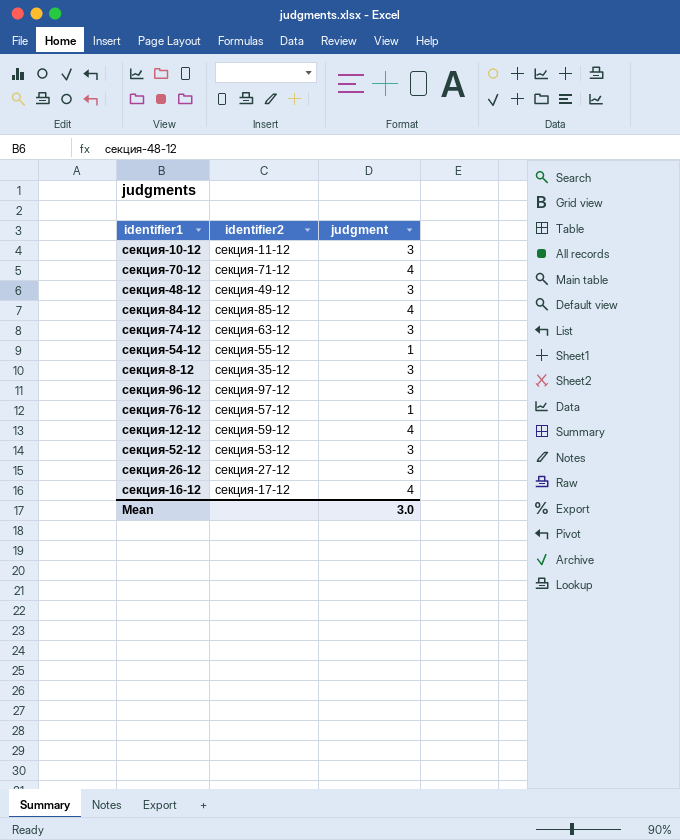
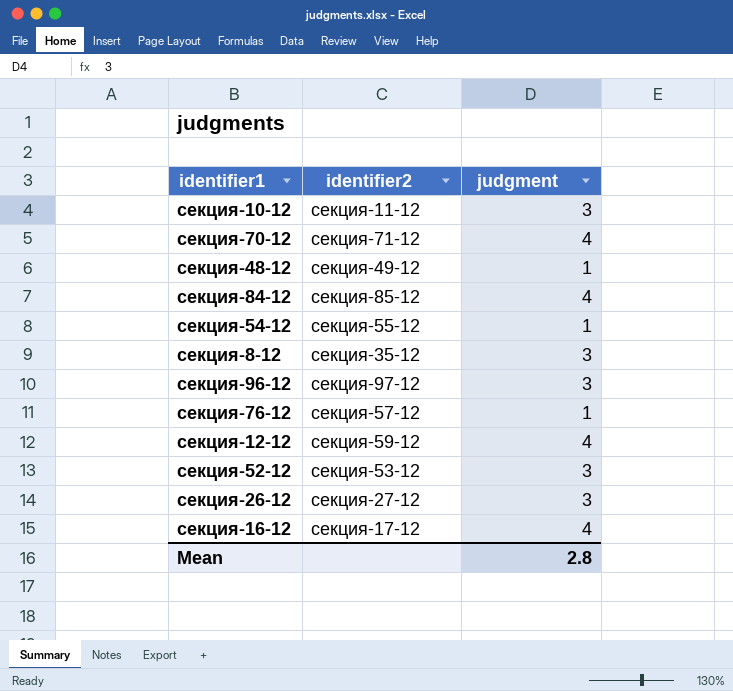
row секция-74-12: секция-63-12 | 3 -> none
секция-48-12 | judgment: 3 -> 1
Mean | judgment: 3.0 -> 2.8

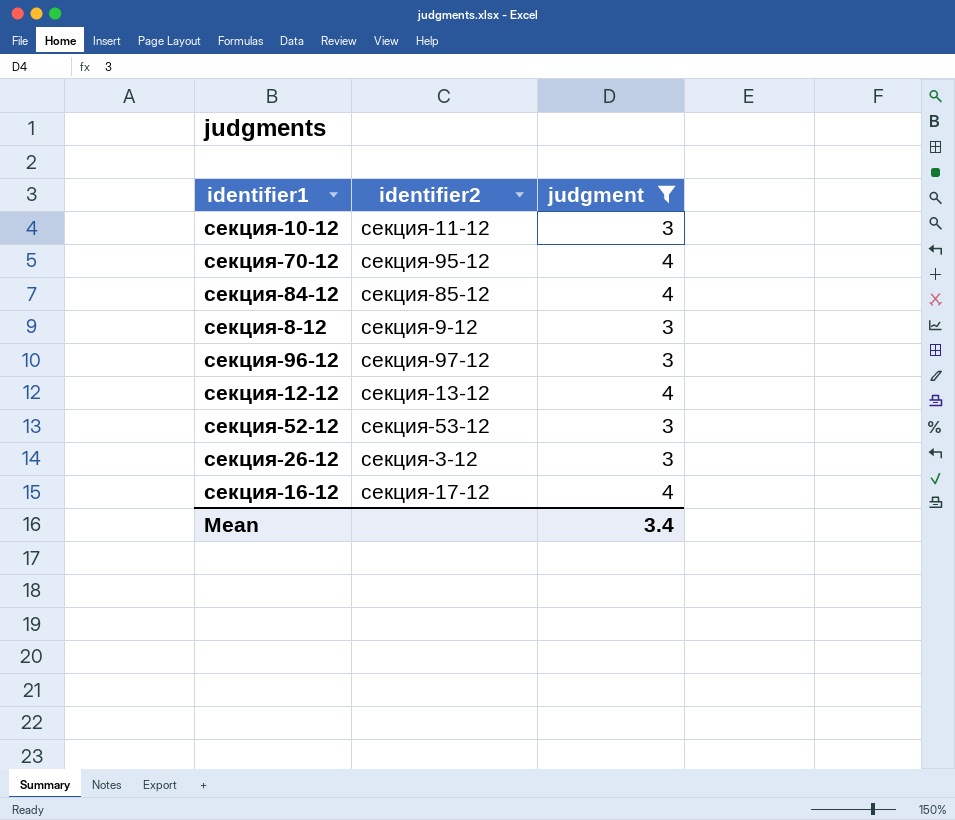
filter: none -> judgment != 1
секция-70-12 | identifier2: секция-71-12 -> секция-95-12
секция-8-12 | identifier2: секция-35-12 -> секция-9-12
секция-12-12 | identifier2: секция-59-12 -> секция-13-12
секция-26-12 | identifier2: секция-27-12 -> секция-3-12
Mean | judgment: 2.8 -> 3.4

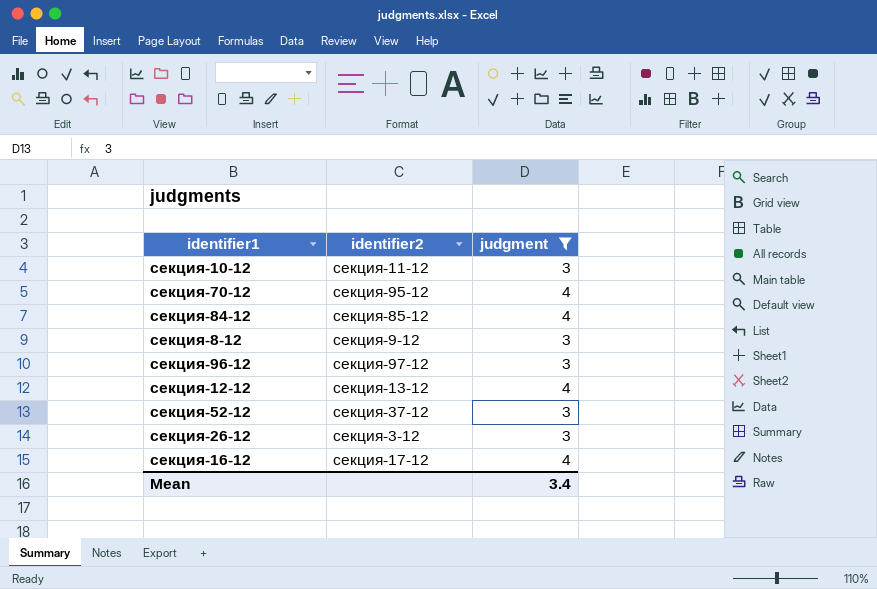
секция-52-12 | identifier2: секция-53-12 -> секция-37-12

